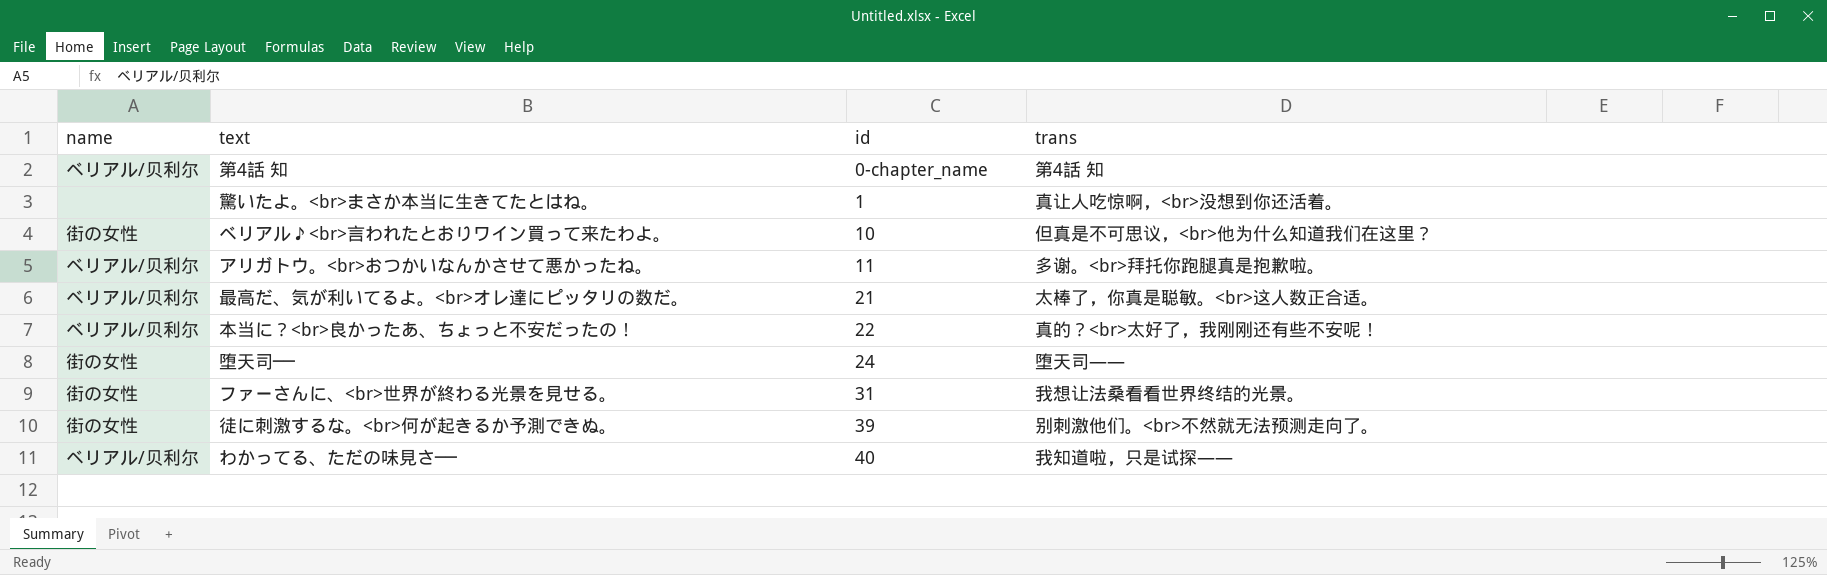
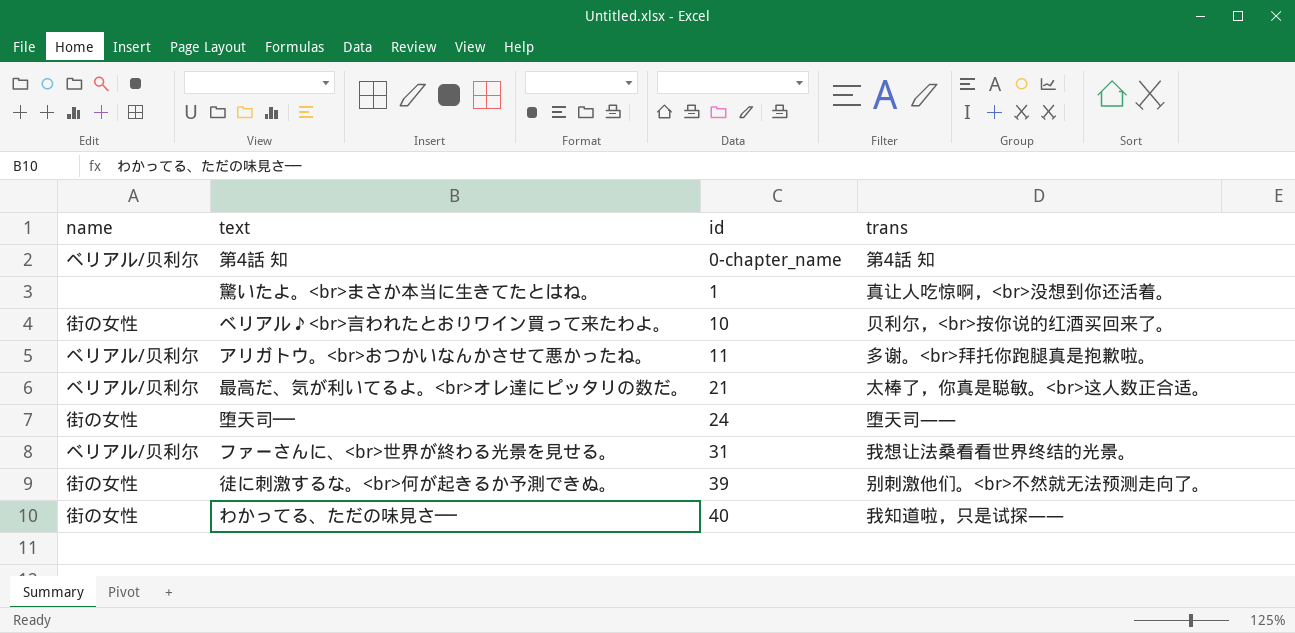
row 本当に？<br>良かったあ、ちょっと不安だったの！: ベリアル/贝利尔 | 22 | 真的？<br>太好了，我刚刚还有些不安呢！ -> none
ベリアル♪<br>言われたとおりワイン買って来たわよ。 | trans: 但真是不可思议，<br>他为什么知道我们在这里？ -> 贝利尔，<br>按你说的红酒买回来了。
ファーさんに、<br>世界が終わる光景を見せる。 | name: 街の女性 -> ベリアル/贝利尔
わかってる、ただの味見さ── | name: ベリアル/贝利尔 -> 街の女性

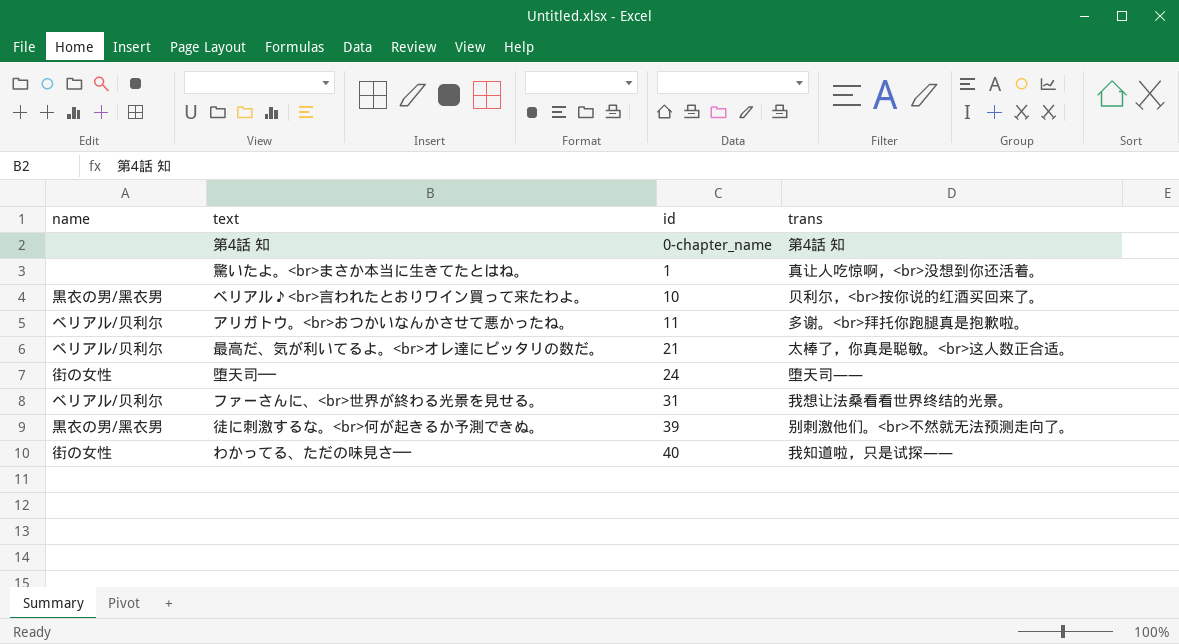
第4話 知 | name: ベリアル/贝利尔 -> none
ベリアル♪<br>言われたとおりワイン買って来たわよ。 | name: 街の女性 -> 黒衣の男/黑衣男
徒に刺激するな。<br>何が起きるか予測できぬ。 | name: 街の女性 -> 黒衣の男/黑衣男

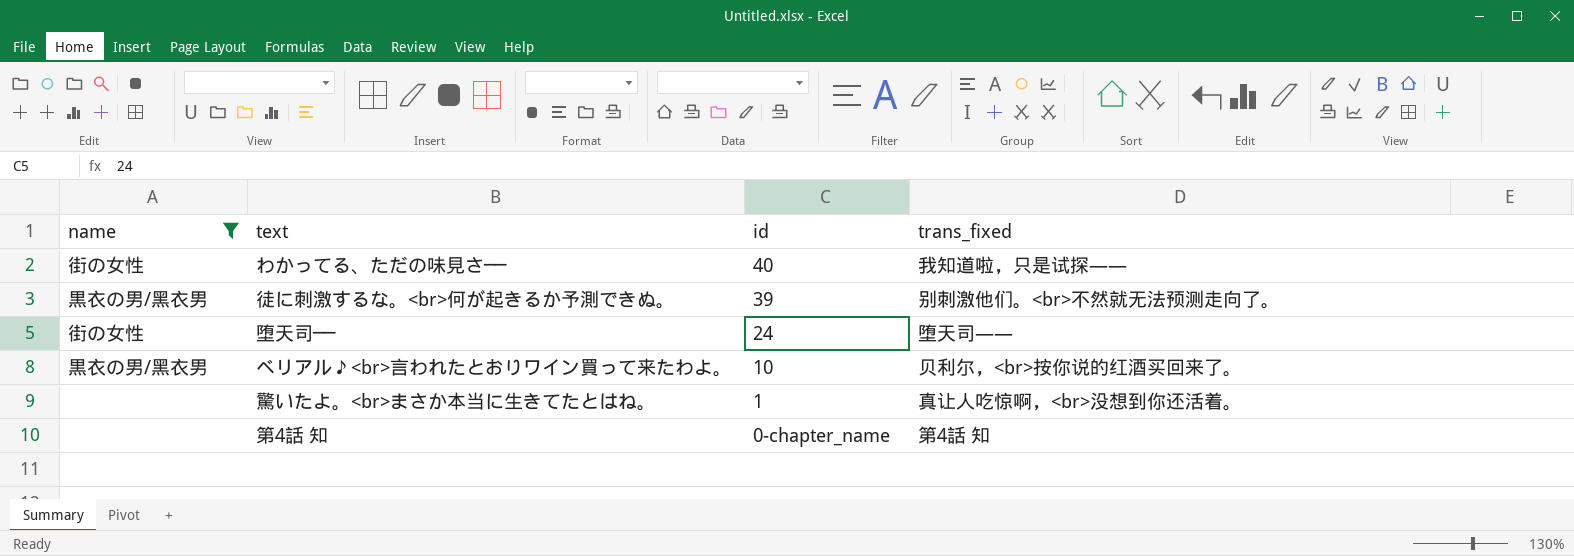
filter: none -> name != ベリアル/贝利尔
row order: id ascending -> id descending
column name: trans -> trans_fixed

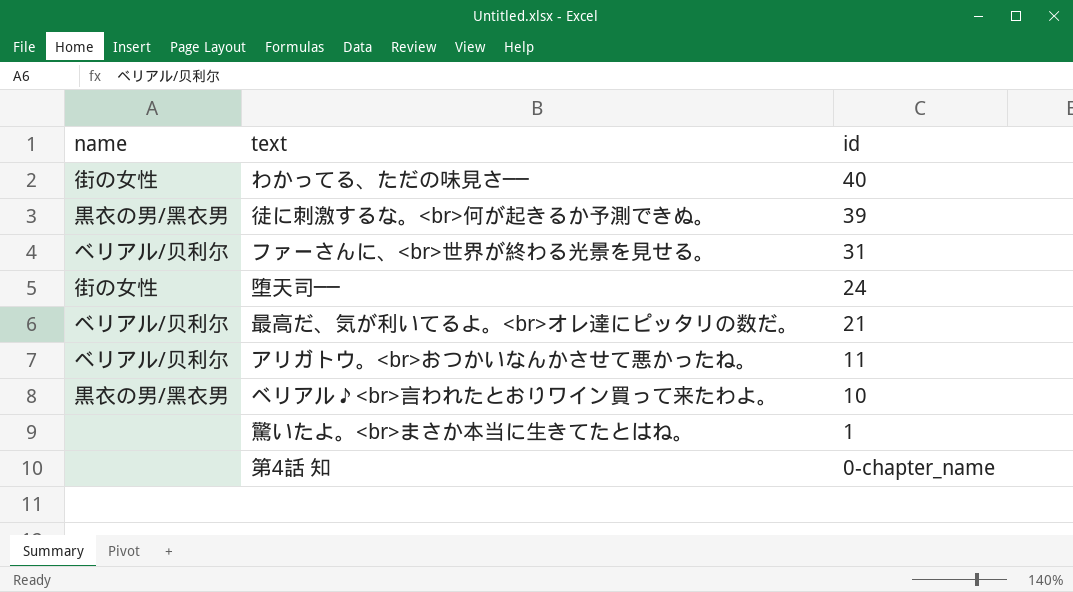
filter: name != ベリアル/贝利尔 -> none
column trans_fixed | position: 4 -> none

